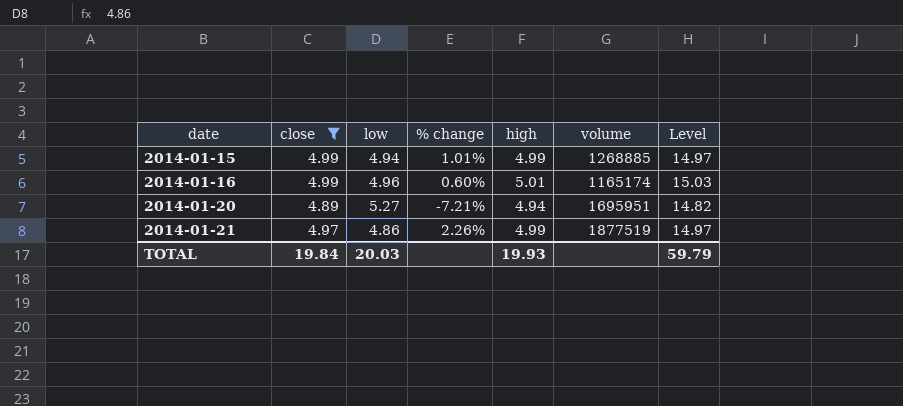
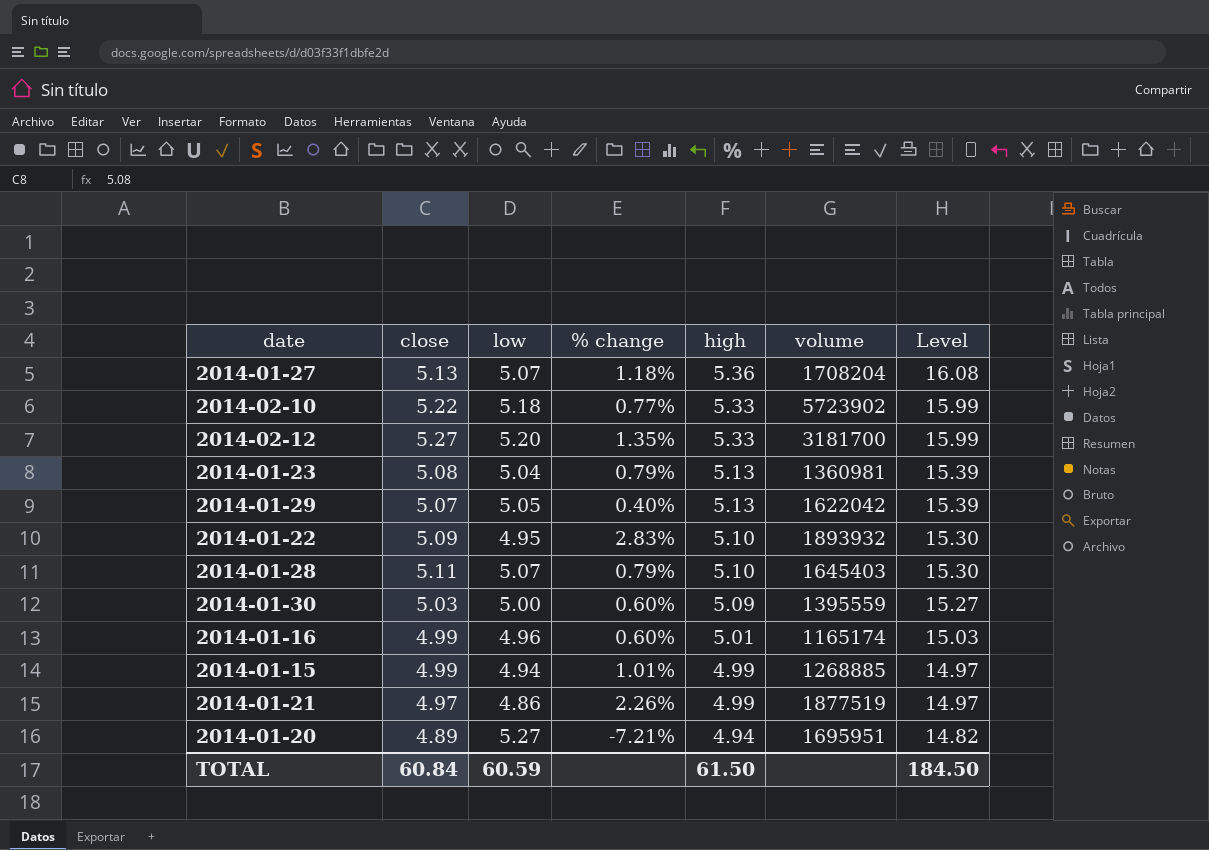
filter: close <= 4.99 -> none
row order: date ascending -> high descending
TOTAL | close: 19.84 -> 60.84
TOTAL | low: 20.03 -> 60.59
TOTAL | high: 19.93 -> 61.50
TOTAL | Level: 59.79 -> 184.50

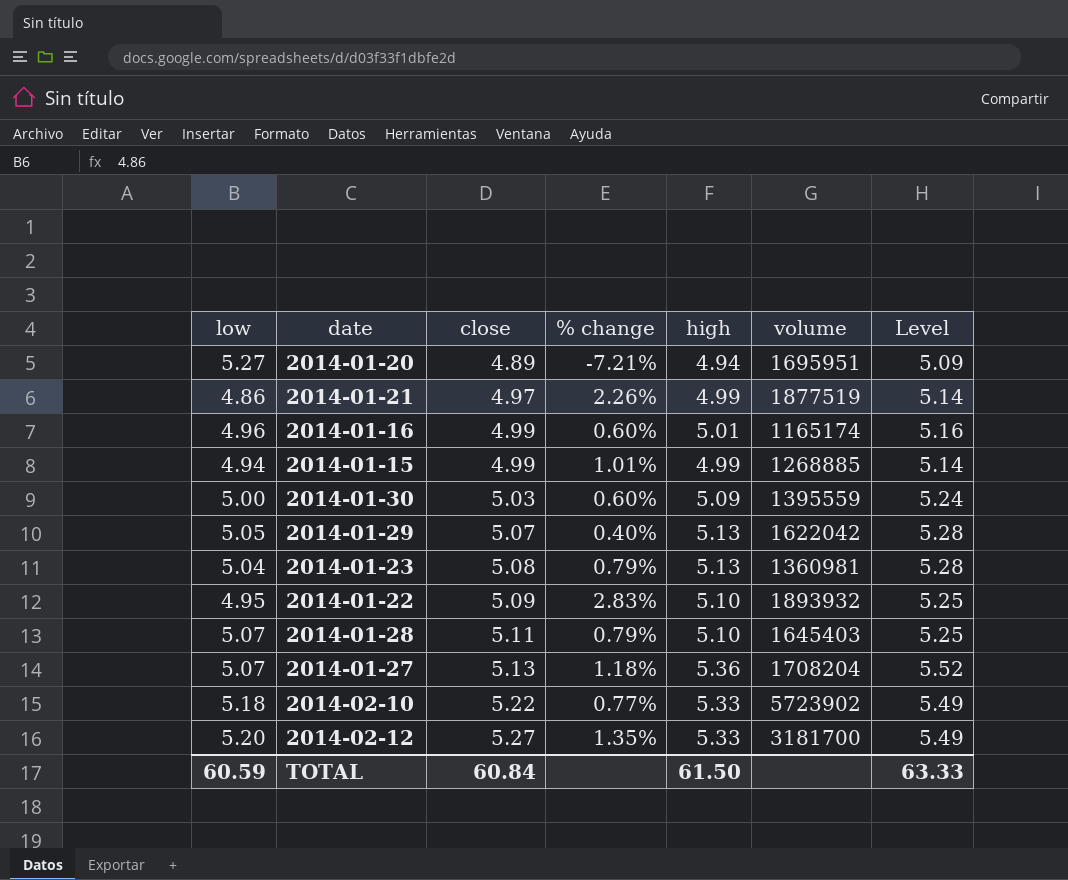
row order: high descending -> close ascending
column low | position: 3 -> 1
column Level | formula: [high] * 3 -> [high] * 1.03
TOTAL | Level: 184.50 -> 63.33

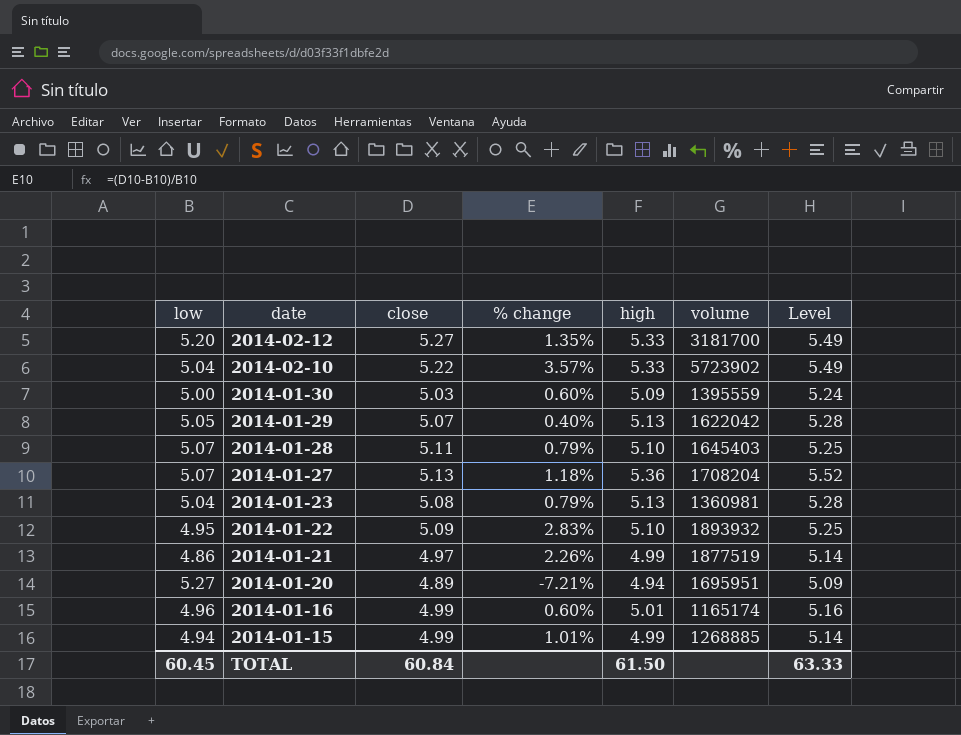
row order: close ascending -> date descending
2014-02-10 | low: 5.18 -> 5.04
2014-02-10 | % change: 0.77% -> 3.57%
TOTAL | low: 60.59 -> 60.45

